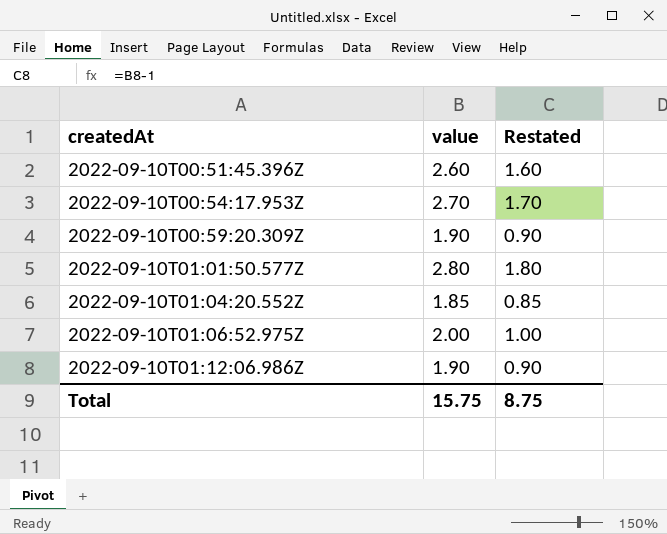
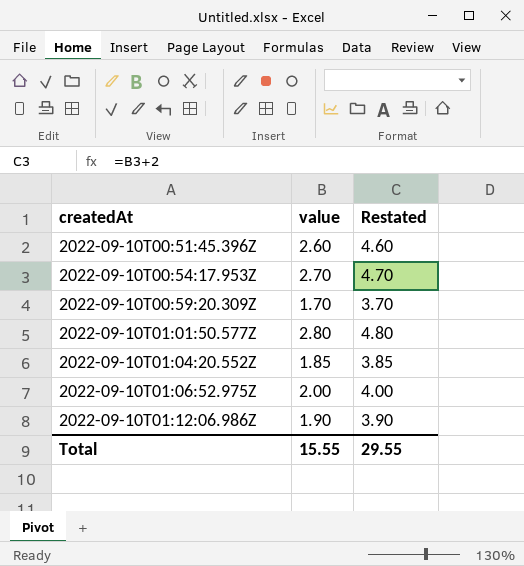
column Restated | formula: [value] - 1 -> [value] + 2
2022-09-10T00:59:20.309Z | value: 1.90 -> 1.70
Total | value: 15.75 -> 15.55
Total | Restated: 8.75 -> 29.55

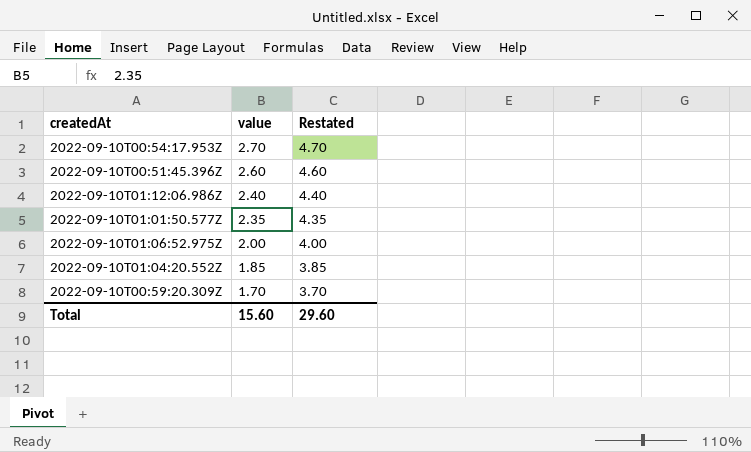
row order: createdAt ascending -> value descending
2022-09-10T01:12:06.986Z | value: 1.90 -> 2.40
2022-09-10T01:12:06.986Z | Restated: 3.90 -> 4.40
2022-09-10T01:01:50.577Z | value: 2.80 -> 2.35
2022-09-10T01:01:50.577Z | Restated: 4.80 -> 4.35
Total | value: 15.55 -> 15.60
Total | Restated: 29.55 -> 29.60

